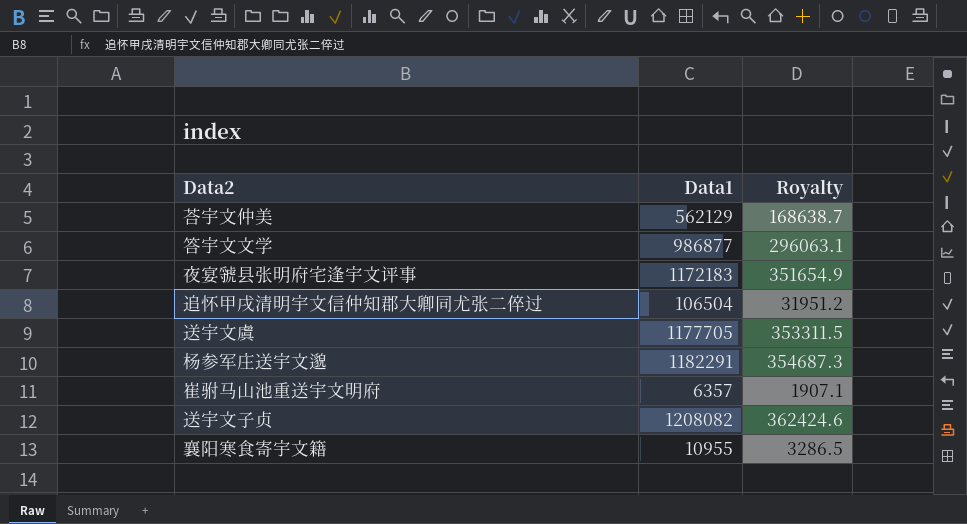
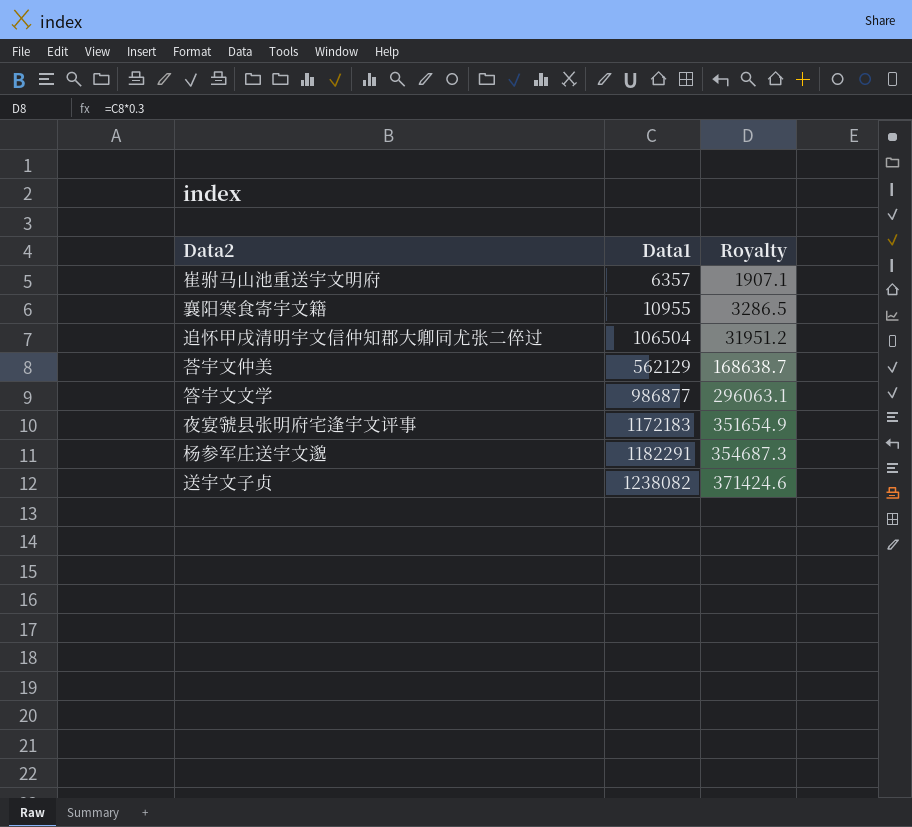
row order: none -> Data1 ascending
row 送宇文虞: 1177705 | 353311.5 -> none
送宇文子贞 | Data1: 1208082 -> 1238082
送宇文子贞 | Royalty: 362424.6 -> 371424.6

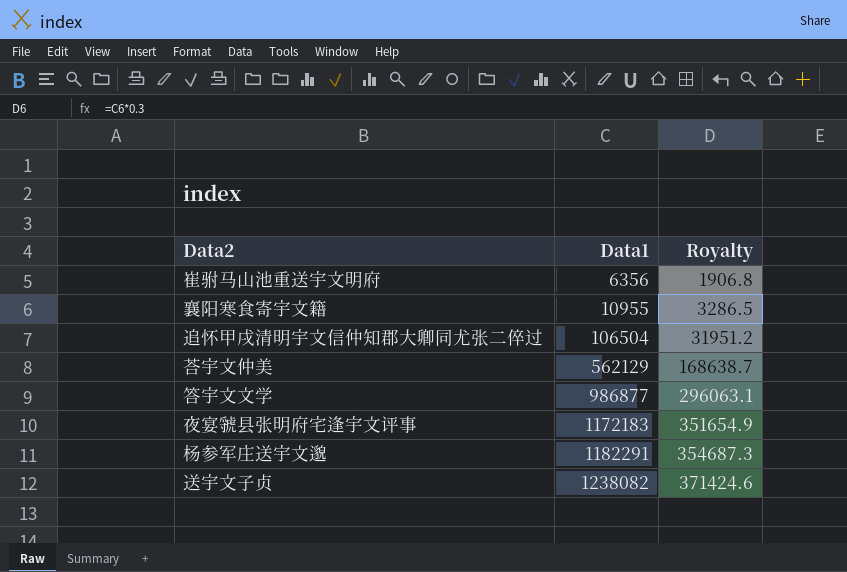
崔驸马山池重送宇文明府 | Data1: 6357 -> 6356
崔驸马山池重送宇文明府 | Royalty: 1907.1 -> 1906.8

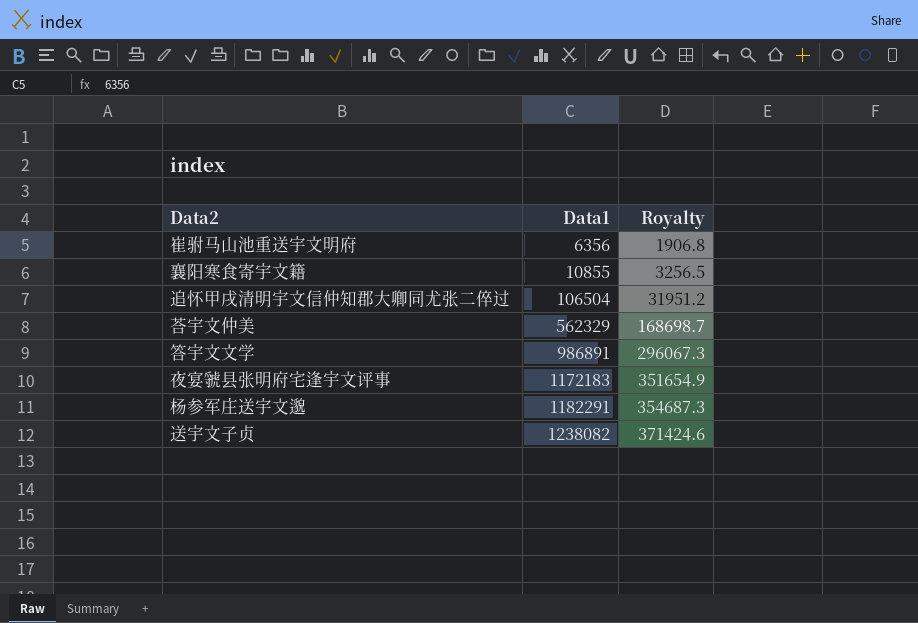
襄阳寒食寄宇文籍 | Data1: 10955 -> 10855
襄阳寒食寄宇文籍 | Royalty: 3286.5 -> 3256.5
荅宇文仲美 | Data1: 562129 -> 562329
荅宇文仲美 | Royalty: 168638.7 -> 168698.7
答宇文文学 | Data1: 986877 -> 986891
答宇文文学 | Royalty: 296063.1 -> 296067.3

